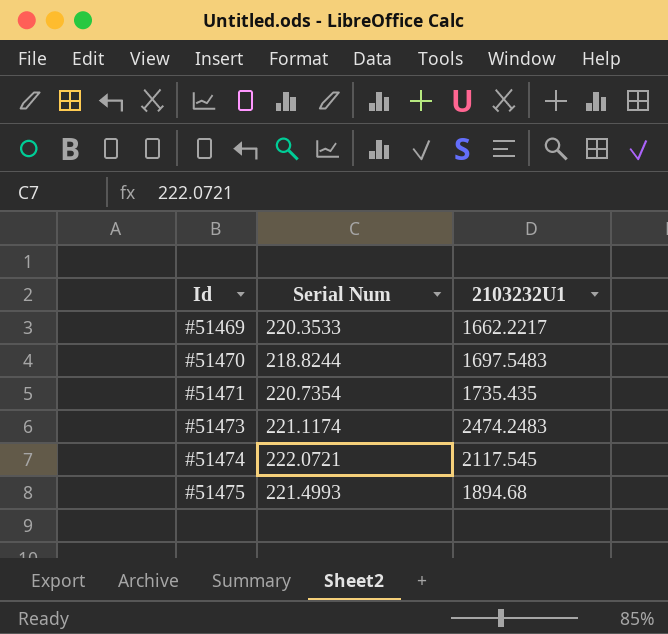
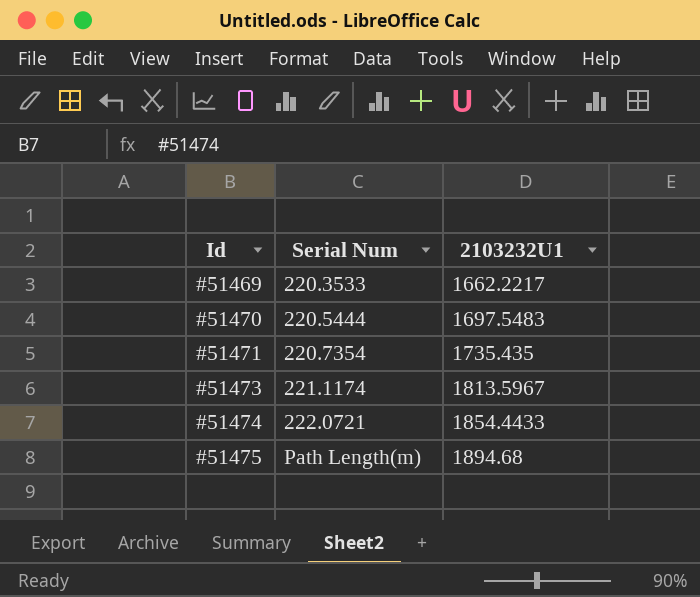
#51470 | Serial Num: 218.8244 -> 220.5444
#51473 | 2103232U1: 2474.2483 -> 1813.5967
#51474 | 2103232U1: 2117.545 -> 1854.4433
#51475 | Serial Num: 221.4993 -> Path Length(m)

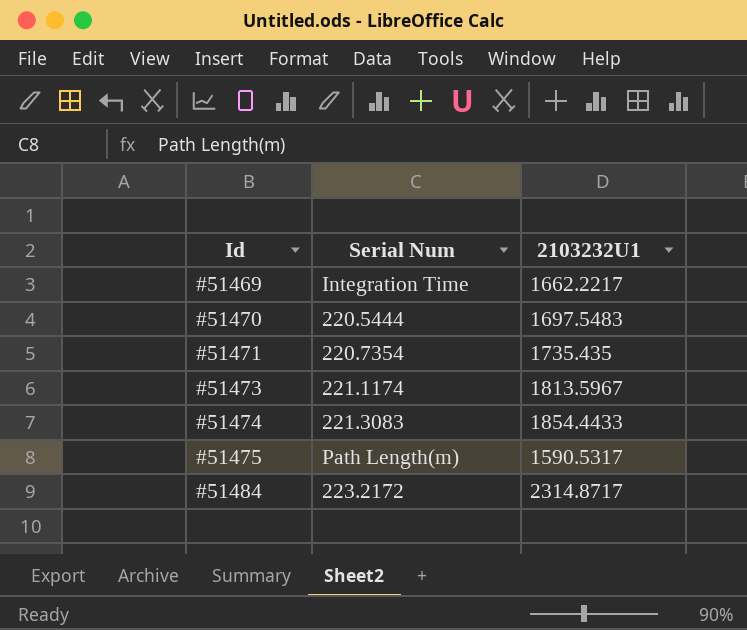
#51469 | Serial Num: 220.3533 -> Integration Time
#51474 | Serial Num: 222.0721 -> 221.3083
#51475 | 2103232U1: 1894.68 -> 1590.5317
row #51484: none -> 223.2172 | 2314.8717

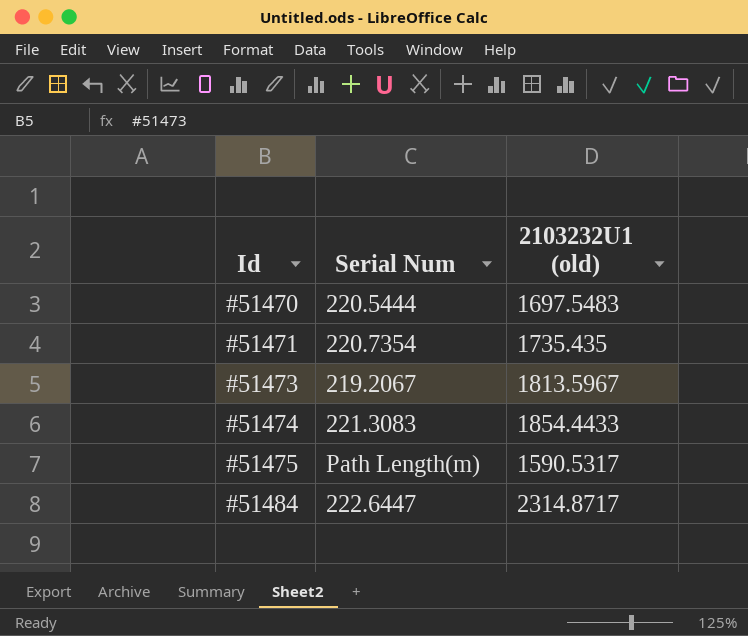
column name: 2103232U1 -> 2103232U1 (old)
row #51469: Integration Time | 1662.2217 -> none
#51473 | Serial Num: 221.1174 -> 219.2067
#51484 | Serial Num: 223.2172 -> 222.6447

